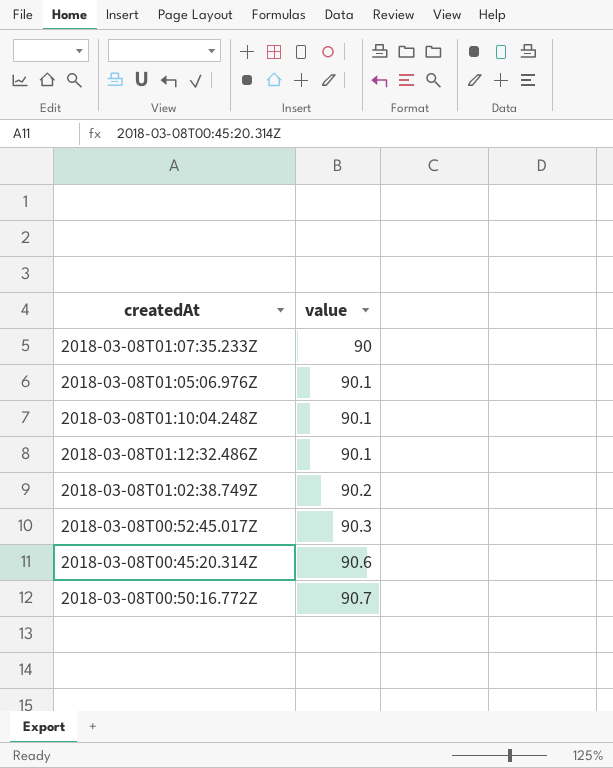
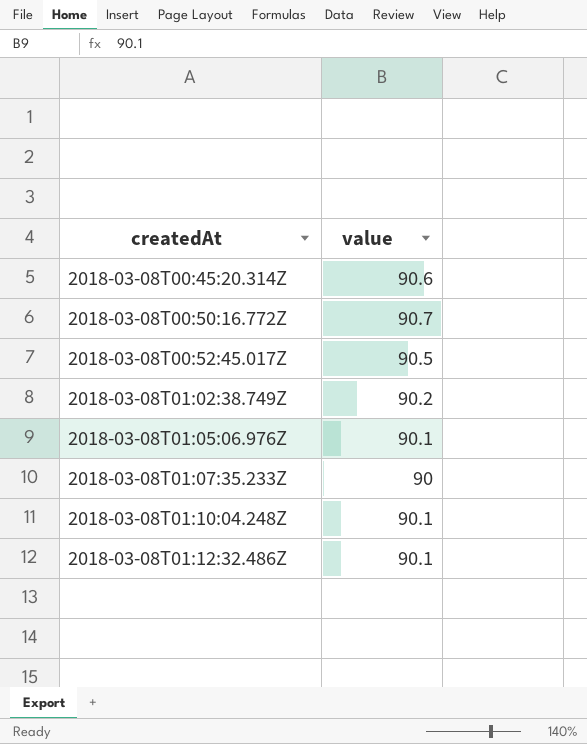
row order: value ascending -> createdAt ascending
2018-03-08T00:52:45.017Z | value: 90.3 -> 90.5

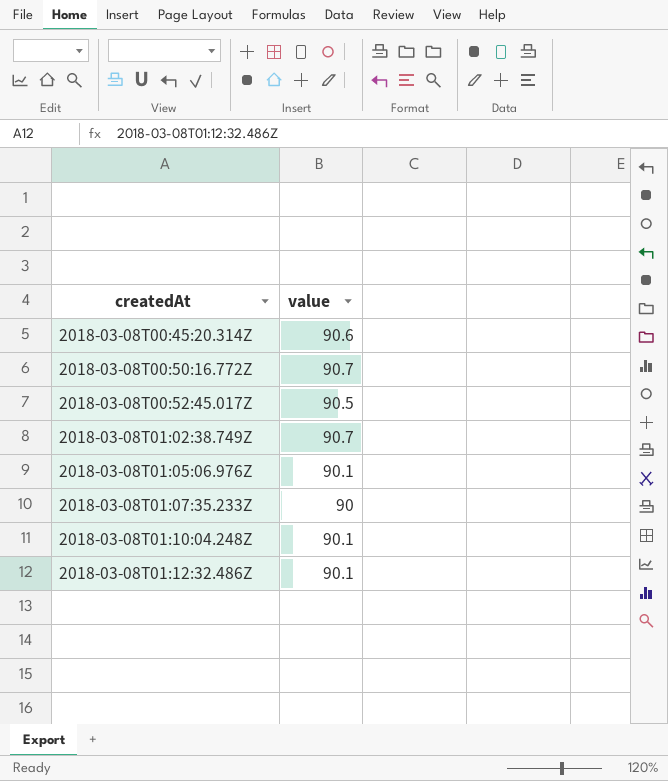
2018-03-08T01:02:38.749Z | value: 90.2 -> 90.7

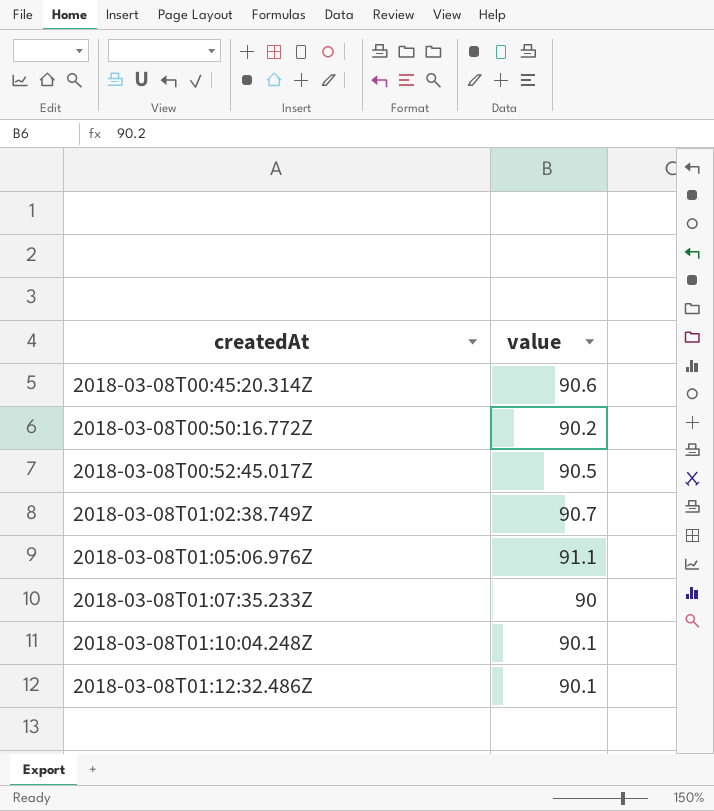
2018-03-08T00:50:16.772Z | value: 90.7 -> 90.2
2018-03-08T01:05:06.976Z | value: 90.1 -> 91.1

